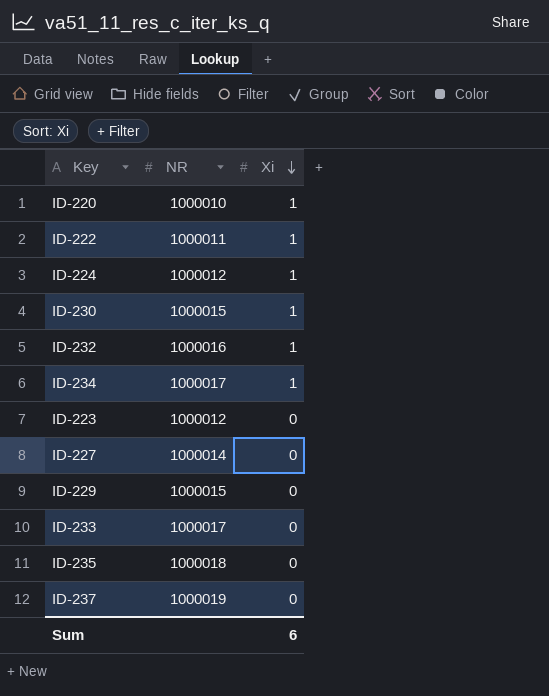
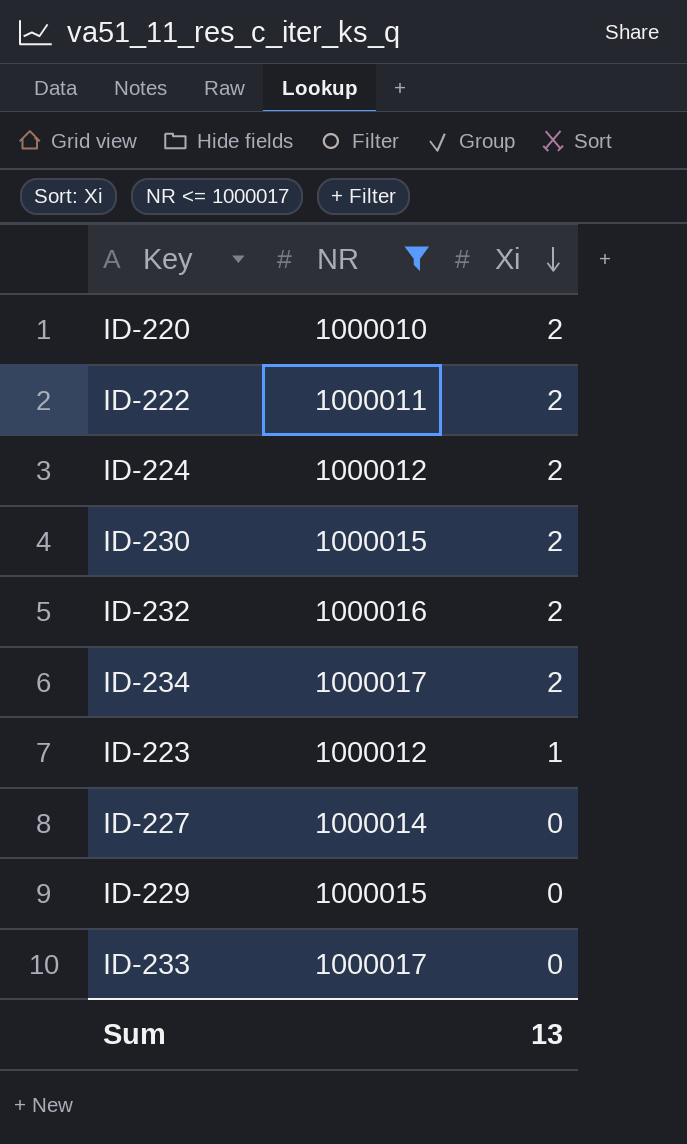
filter: none -> NR <= 1000017
ID-220 | Xi: 1 -> 2
ID-222 | Xi: 1 -> 2
ID-224 | Xi: 1 -> 2
ID-230 | Xi: 1 -> 2
ID-232 | Xi: 1 -> 2
ID-234 | Xi: 1 -> 2
ID-223 | Xi: 0 -> 1
Sum | Xi: 6 -> 13

